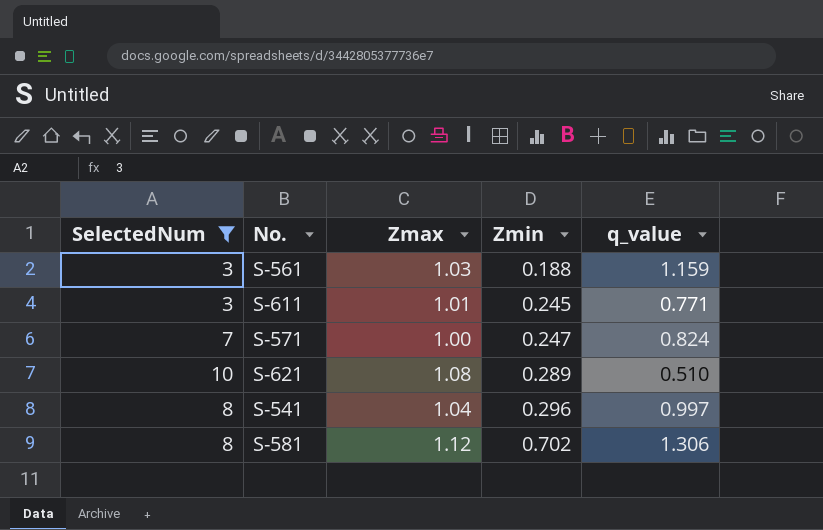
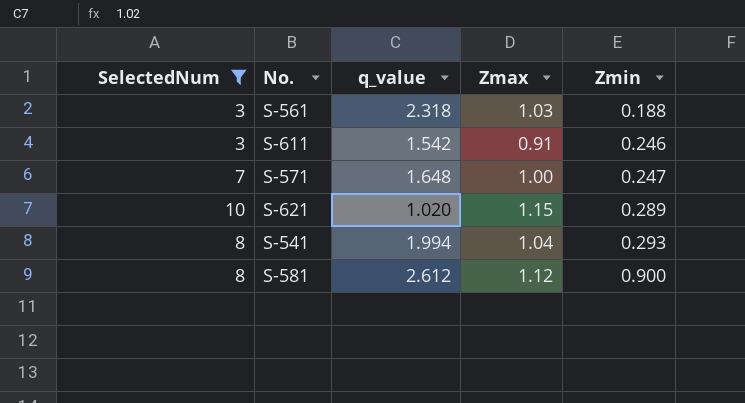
column q_value | position: 5 -> 3
S-561 | q_value: 1.159 -> 2.318
S-611 | q_value: 0.771 -> 1.542
S-611 | Zmax: 1.01 -> 0.91
S-611 | Zmin: 0.245 -> 0.246
S-571 | q_value: 0.824 -> 1.648
S-621 | q_value: 0.510 -> 1.020
S-621 | Zmax: 1.08 -> 1.15
S-541 | q_value: 0.997 -> 1.994
S-541 | Zmin: 0.296 -> 0.293
S-581 | q_value: 1.306 -> 2.612
S-581 | Zmin: 0.702 -> 0.900

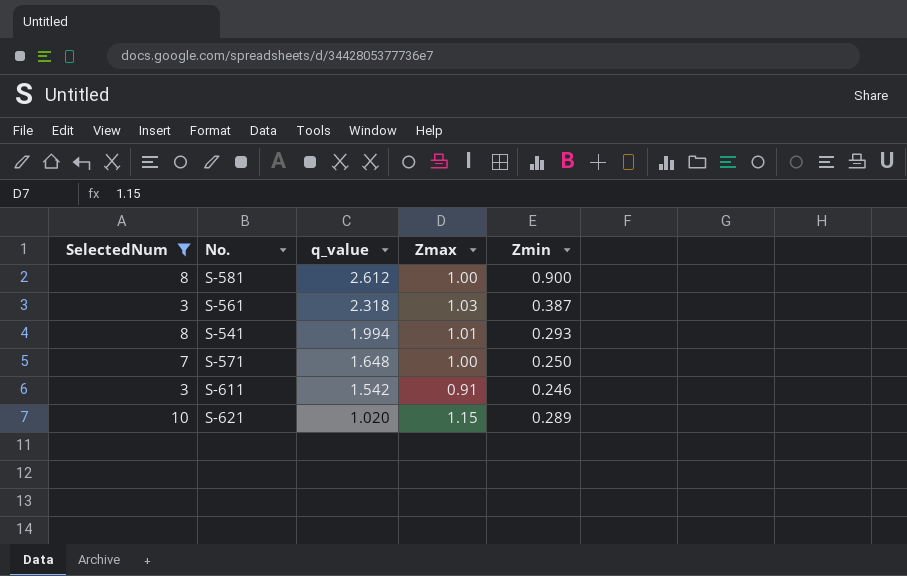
row order: Zmin ascending -> q_value descending
S-581 | Zmax: 1.12 -> 1.00
S-561 | Zmin: 0.188 -> 0.387
S-541 | Zmax: 1.04 -> 1.01
S-571 | Zmin: 0.247 -> 0.250

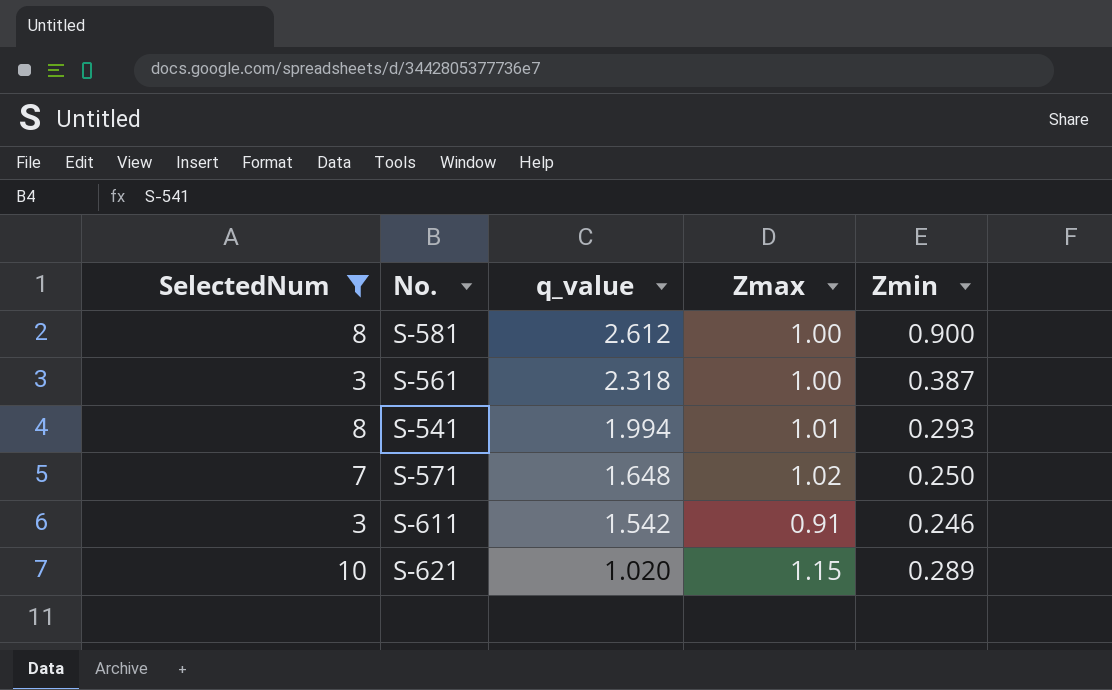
S-561 | Zmax: 1.03 -> 1.00
S-571 | Zmax: 1.00 -> 1.02

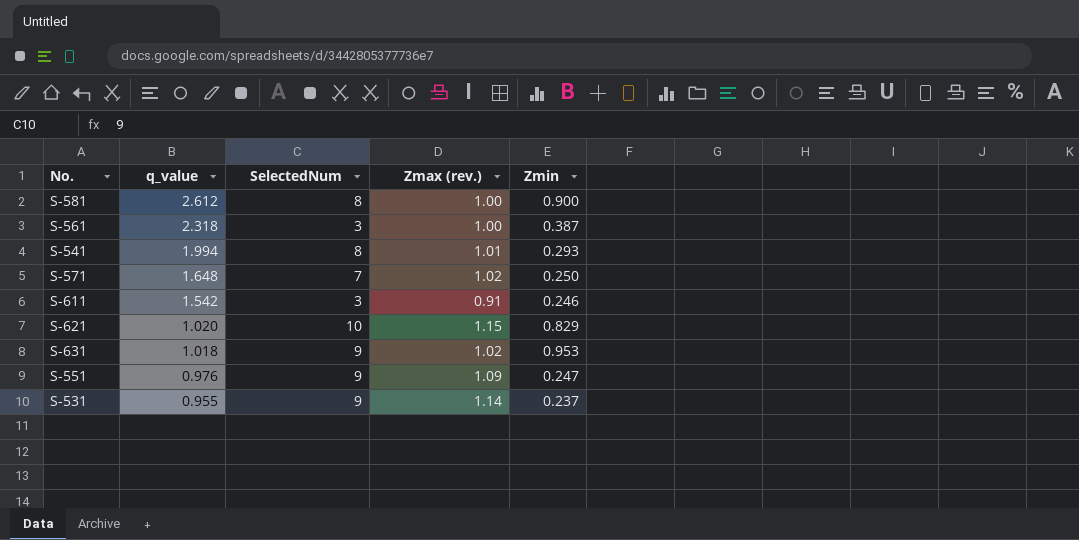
filter: SelectedNum != 9 -> none
column SelectedNum | position: 1 -> 3
column name: Zmax -> Zmax (rev.)
S-621 | Zmin: 0.289 -> 0.829

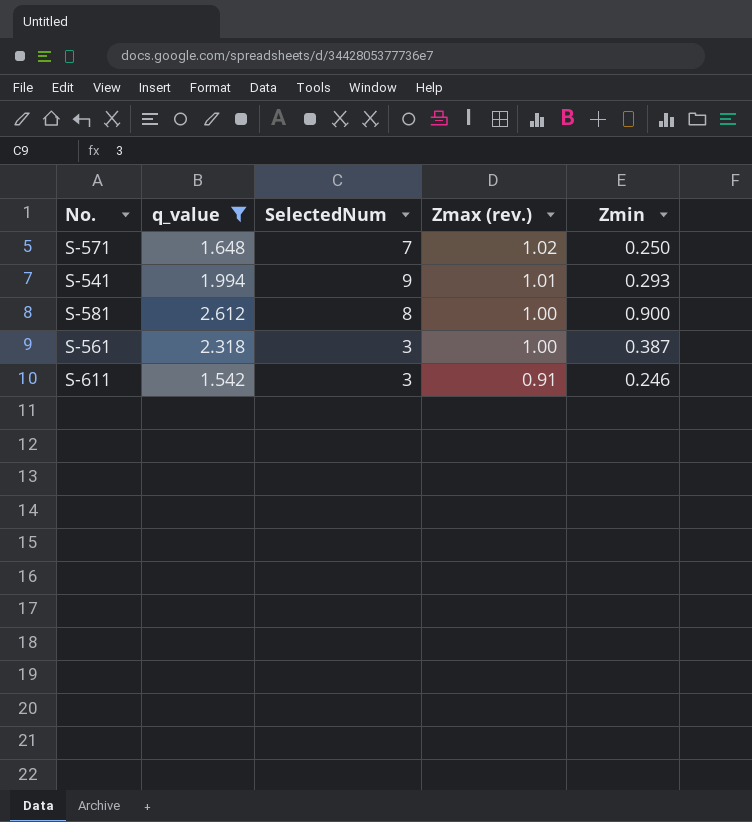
filter: none -> q_value >= 1.542
row order: q_value descending -> Zmax (rev.) descending
S-541 | SelectedNum: 8 -> 9

